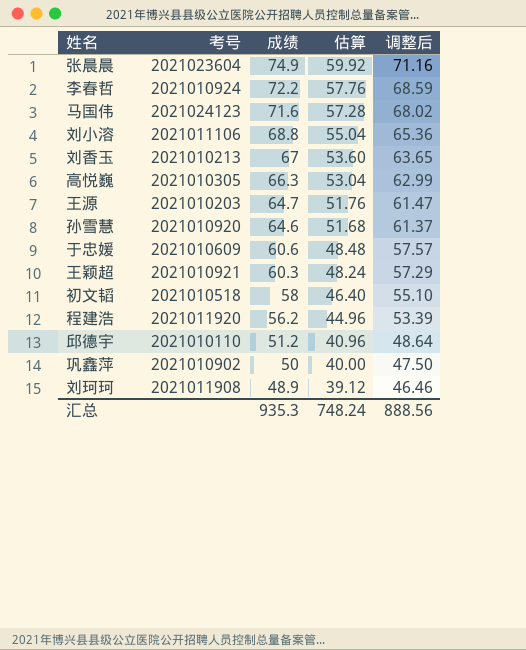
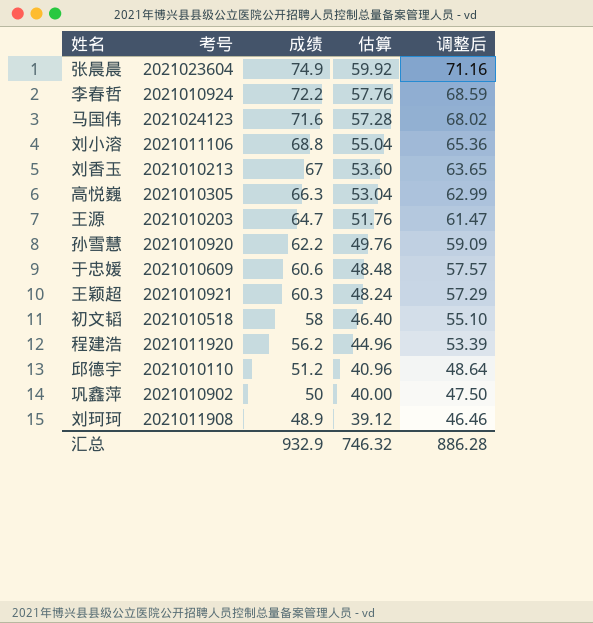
孙雪慧 | 成绩: 64.6 -> 62.2
孙雪慧 | 估算: 51.68 -> 49.76
孙雪慧 | 调整后: 61.37 -> 59.09
汇总 | 成绩: 935.3 -> 932.9
汇总 | 估算: 748.24 -> 746.32
汇总 | 调整后: 888.56 -> 886.28

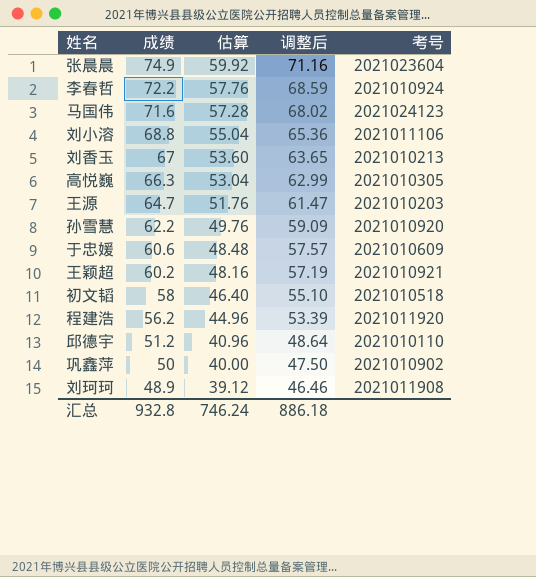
column 考号 | position: 2 -> 5
王颖超 | 成绩: 60.3 -> 60.2
王颖超 | 估算: 48.24 -> 48.16
王颖超 | 调整后: 57.29 -> 57.19
汇总 | 成绩: 932.9 -> 932.8
汇总 | 估算: 746.32 -> 746.24
汇总 | 调整后: 886.28 -> 886.18

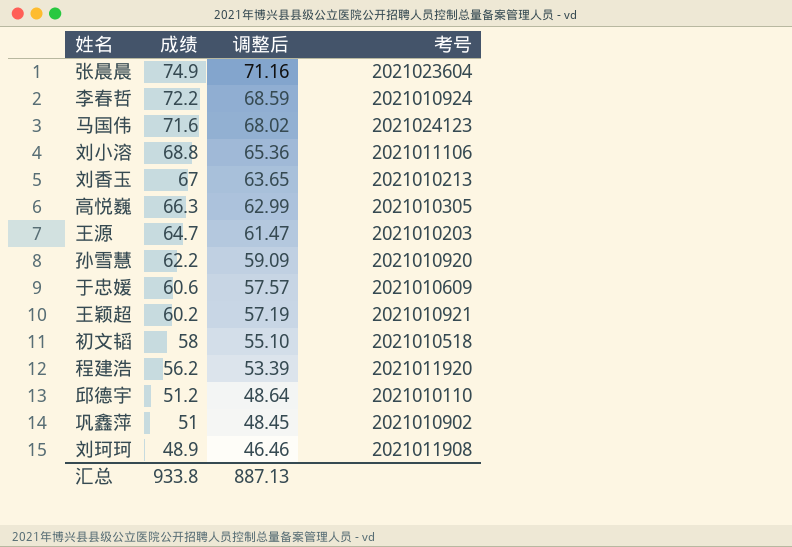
column 估算 | formula: [成绩] * 0.8 -> none
巩鑫萍 | 成绩: 50 -> 51
巩鑫萍 | 调整后: 47.50 -> 48.45
汇总 | 成绩: 932.8 -> 933.8
汇总 | 调整后: 886.18 -> 887.13

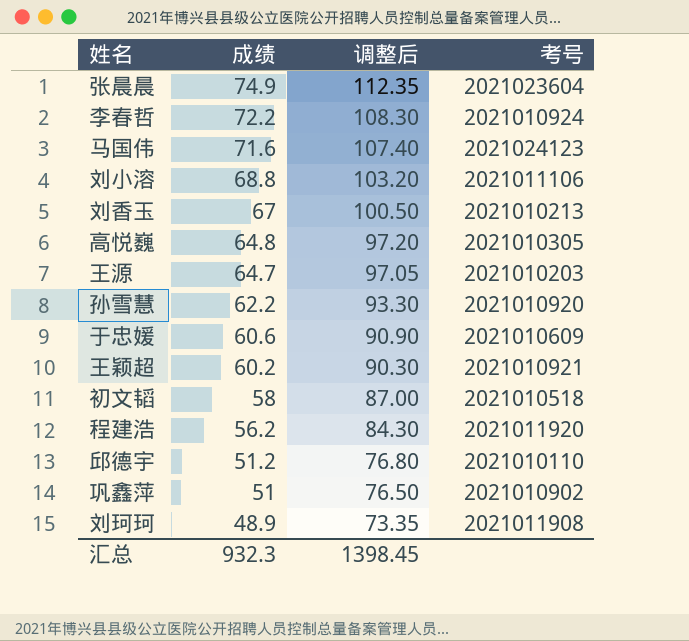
column 调整后 | formula: [成绩] * 0.95 -> [成绩] * 1.5
高悦巍 | 成绩: 66.3 -> 64.8
汇总 | 成绩: 933.8 -> 932.3
汇总 | 调整后: 887.13 -> 1398.45

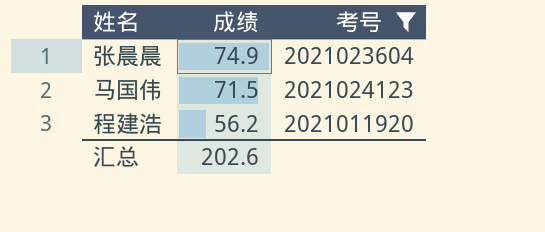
filter: none -> 考号 >= 2021011920
column 调整后 | formula: [成绩] * 1.5 -> none
马国伟 | 成绩: 71.6 -> 71.5
汇总 | 成绩: 932.3 -> 202.6

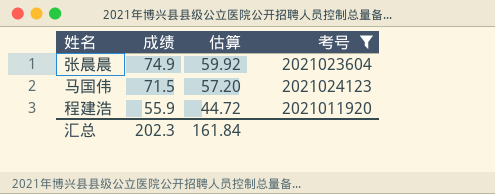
column 估算 | formula: none -> [成绩] * 0.8
程建浩 | 成绩: 56.2 -> 55.9
汇总 | 成绩: 202.6 -> 202.3

